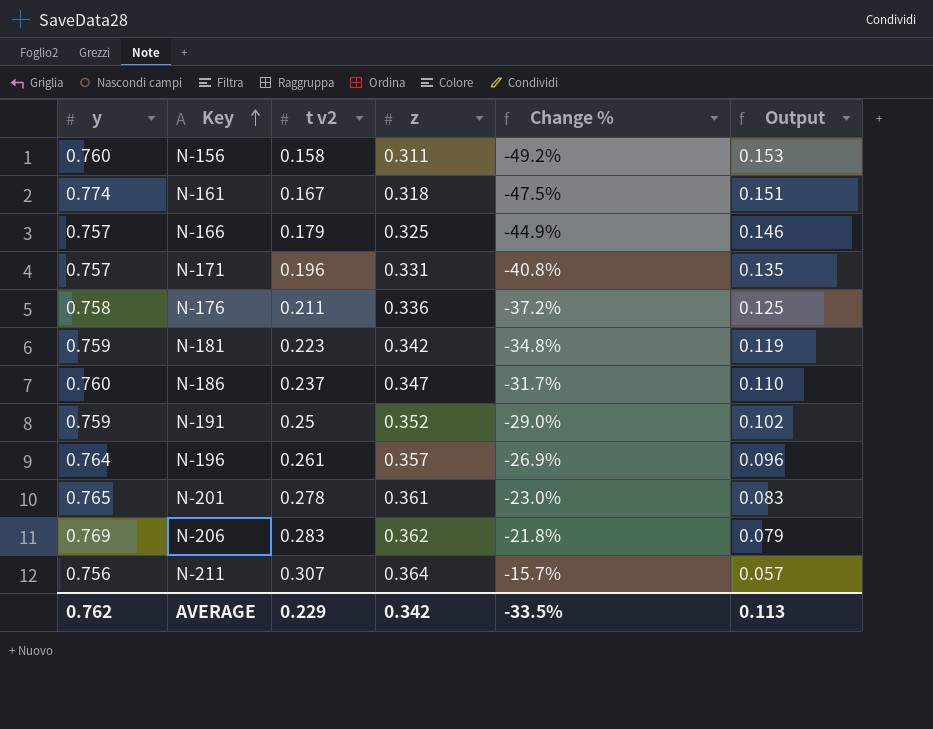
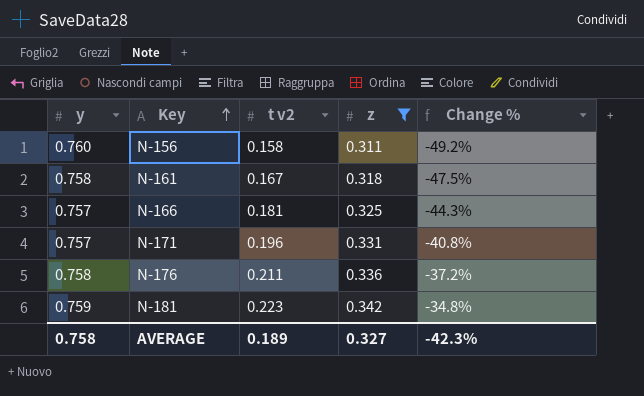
filter: none -> z <= 0.342
column Output | formula: [z] - [t v2] -> none
N-161 | y: 0.774 -> 0.758
N-166 | t v2: 0.179 -> 0.181
N-166 | Change %: -44.9% -> -44.3%
AVERAGE | y: 0.762 -> 0.758
AVERAGE | t v2: 0.229 -> 0.189
AVERAGE | z: 0.342 -> 0.327
AVERAGE | Change %: -33.5% -> -42.3%

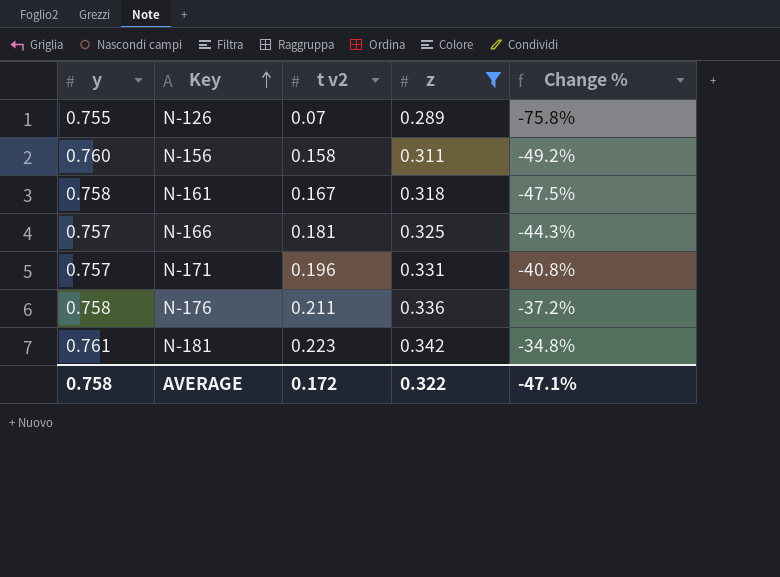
row N-126: none -> 0.755 | 0.07 | 0.289 | -75.8%
N-181 | y: 0.759 -> 0.761
AVERAGE | t v2: 0.189 -> 0.172
AVERAGE | z: 0.327 -> 0.322
AVERAGE | Change %: -42.3% -> -47.1%

